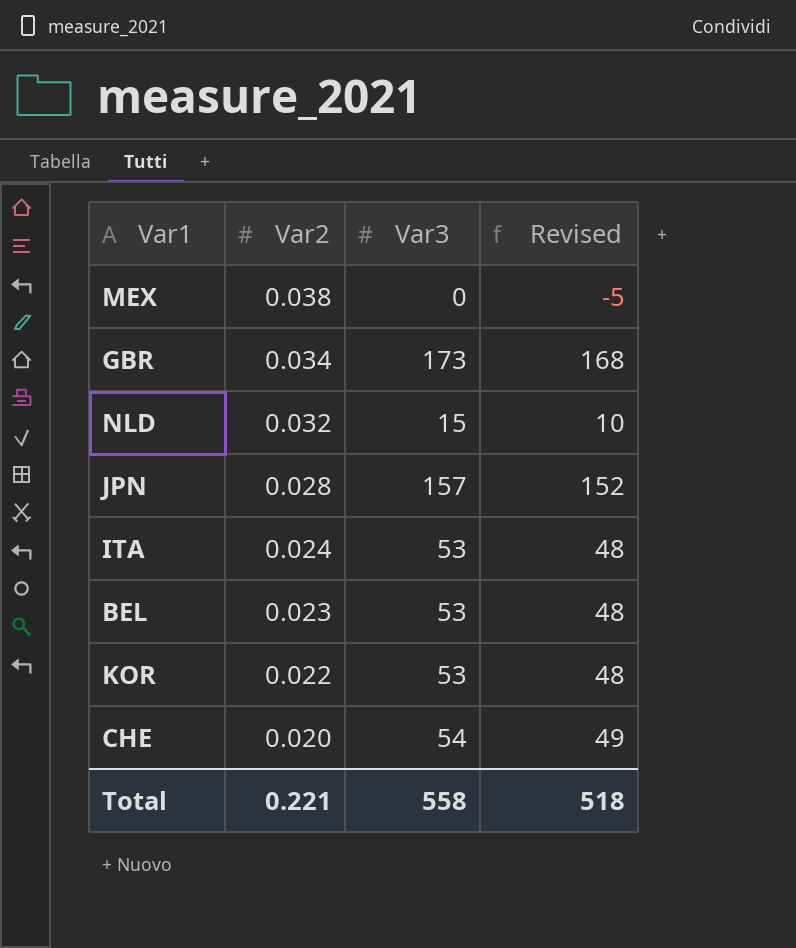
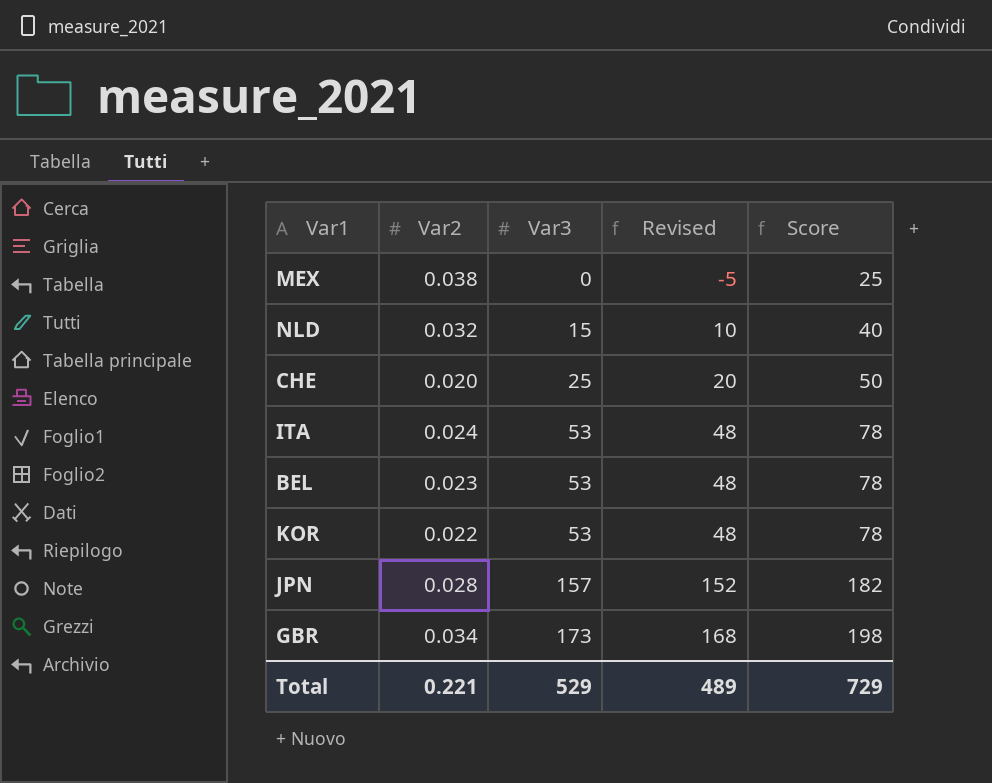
row order: Var2 descending -> Var3 ascending
column Score | formula: none -> [Var3] + 25
CHE | Var3: 54 -> 25
CHE | Revised: 49 -> 20
Total | Var3: 558 -> 529
Total | Revised: 518 -> 489

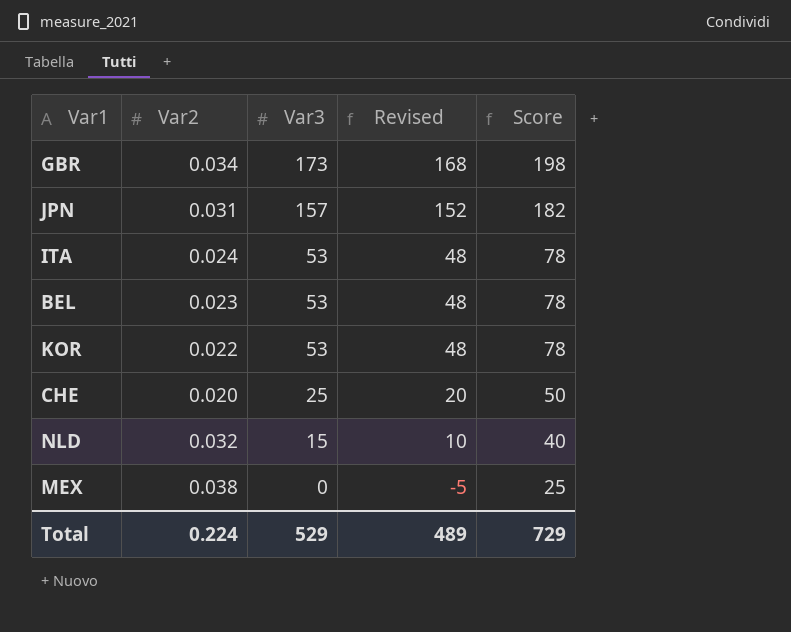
row order: Var3 ascending -> Var3 descending
JPN | Var2: 0.028 -> 0.031
Total | Var2: 0.221 -> 0.224

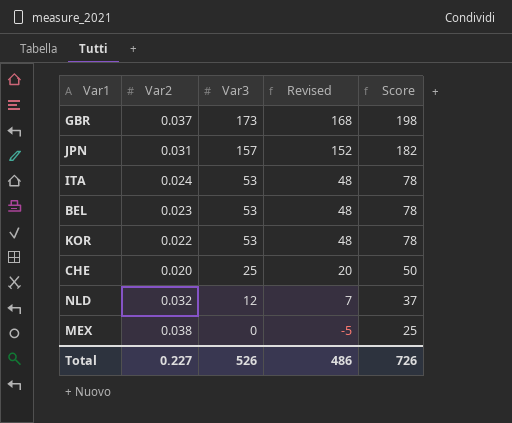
GBR | Var2: 0.034 -> 0.037
NLD | Var3: 15 -> 12
NLD | Revised: 10 -> 7
NLD | Score: 40 -> 37
Total | Var2: 0.224 -> 0.227
Total | Var3: 529 -> 526
Total | Revised: 489 -> 486
Total | Score: 729 -> 726

